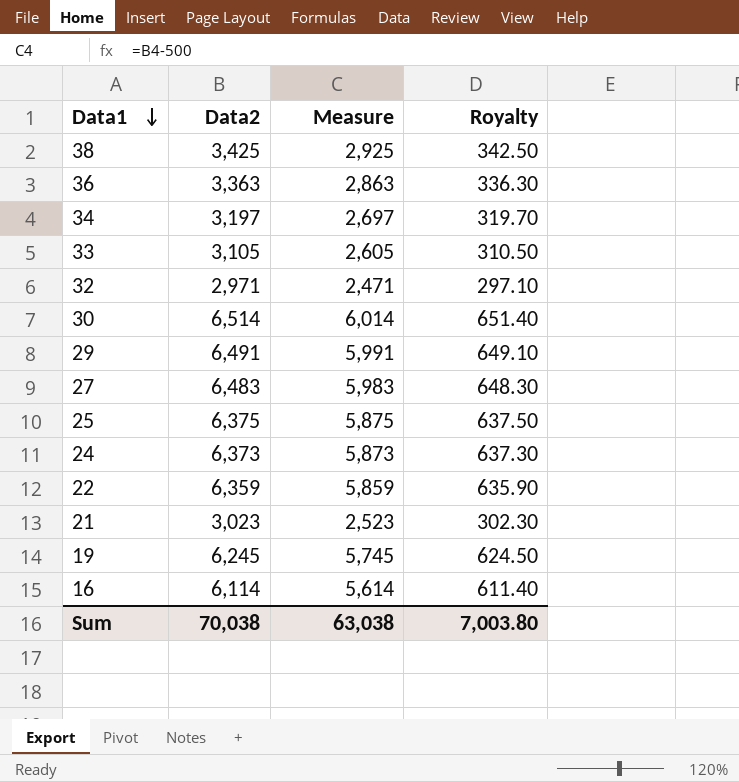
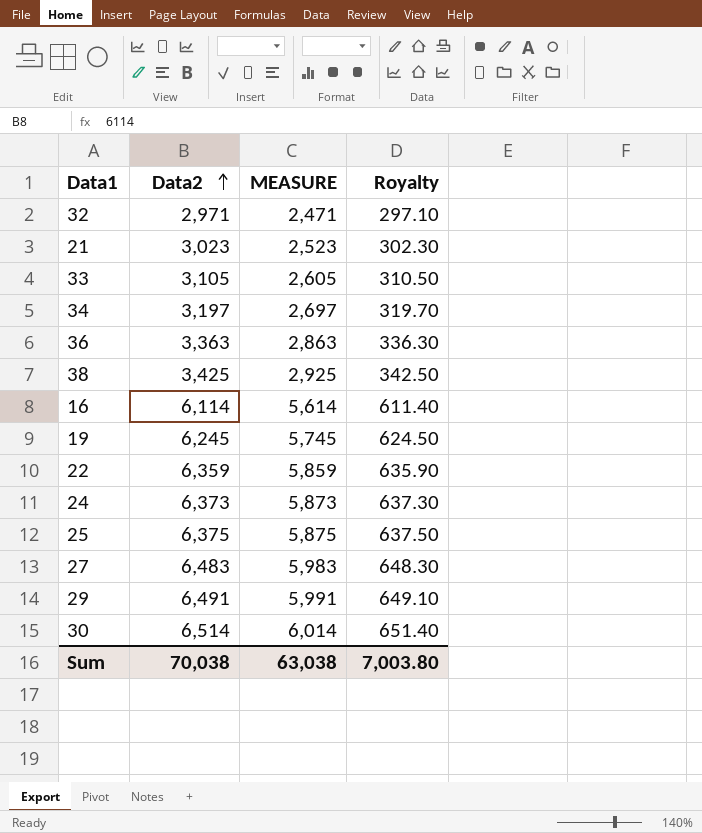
row order: Data1 descending -> Data2 ascending
column name: Measure -> MEASURE

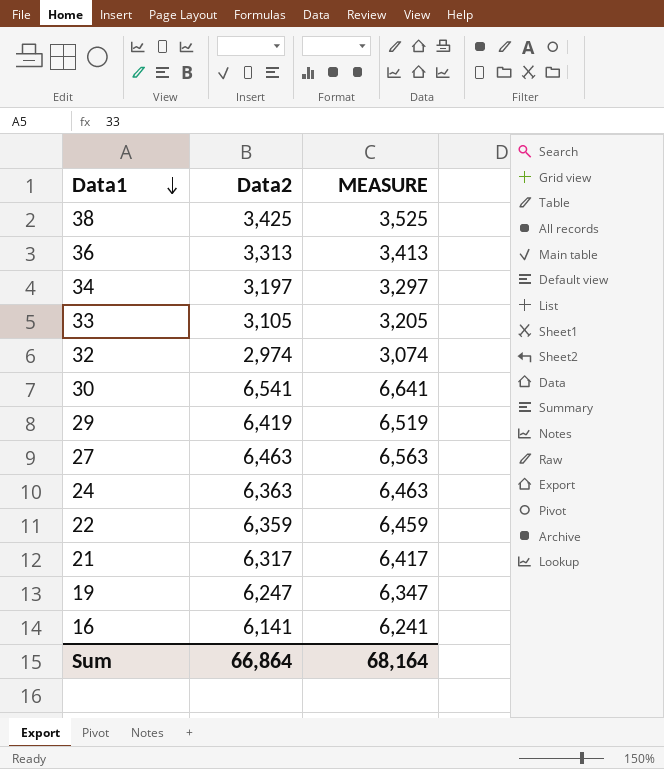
row order: Data2 ascending -> Data1 descending
column Royalty | formula: [Data2] * 0.1 -> none
column MEASURE | formula: [Data2] - 500 -> [Data2] + 100
row 25: 6,375 | 5,875 | 637.50 -> none
36 | Data2: 3,363 -> 3,313
32 | Data2: 2,971 -> 2,974
30 | Data2: 6,514 -> 6,541
29 | Data2: 6,491 -> 6,419
27 | Data2: 6,483 -> 6,463
24 | Data2: 6,373 -> 6,363
21 | Data2: 3,023 -> 6,317
19 | Data2: 6,245 -> 6,247
16 | Data2: 6,114 -> 6,141
Sum | Data2: 70,038 -> 66,864
Sum | MEASURE: 63,038 -> 68,164

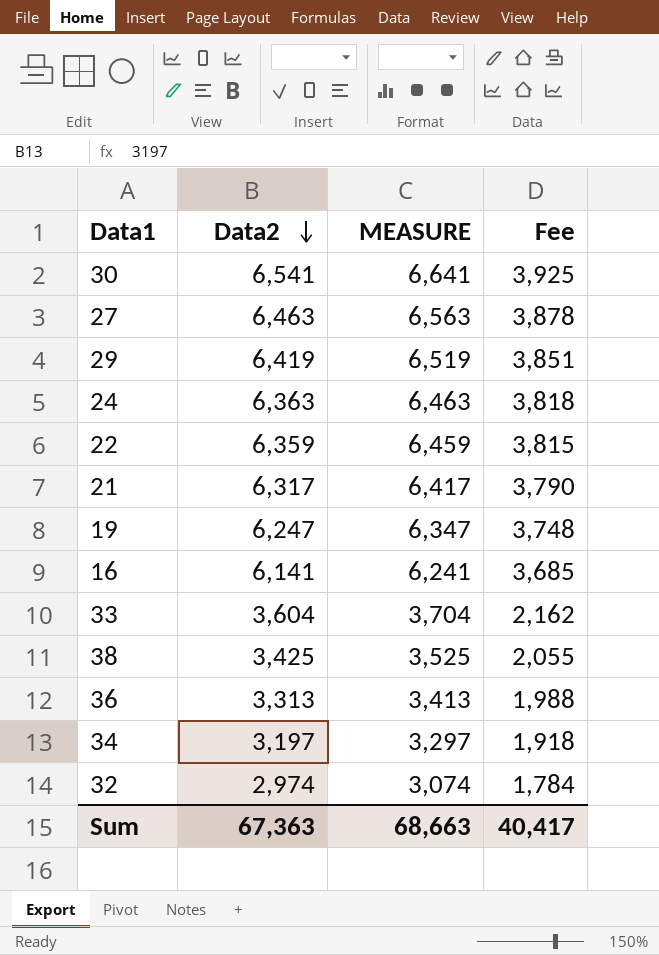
row order: Data1 descending -> Data2 descending
column Fee | formula: none -> [Data2] * 0.6
33 | Data2: 3,105 -> 3,604
33 | MEASURE: 3,205 -> 3,704
Sum | Data2: 66,864 -> 67,363
Sum | MEASURE: 68,164 -> 68,663

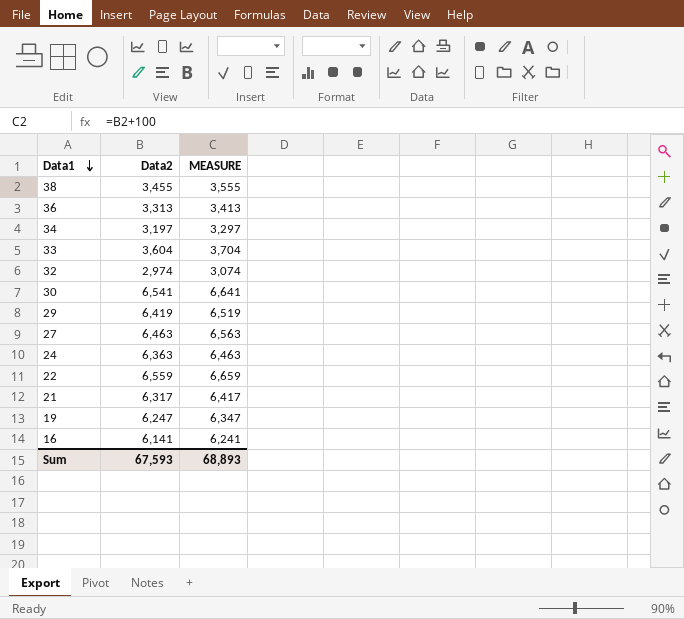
row order: Data2 descending -> Data1 descending
column Fee | formula: [Data2] * 0.6 -> none
38 | Data2: 3,425 -> 3,455
38 | MEASURE: 3,525 -> 3,555
22 | Data2: 6,359 -> 6,559
22 | MEASURE: 6,459 -> 6,659
Sum | Data2: 67,363 -> 67,593
Sum | MEASURE: 68,663 -> 68,893

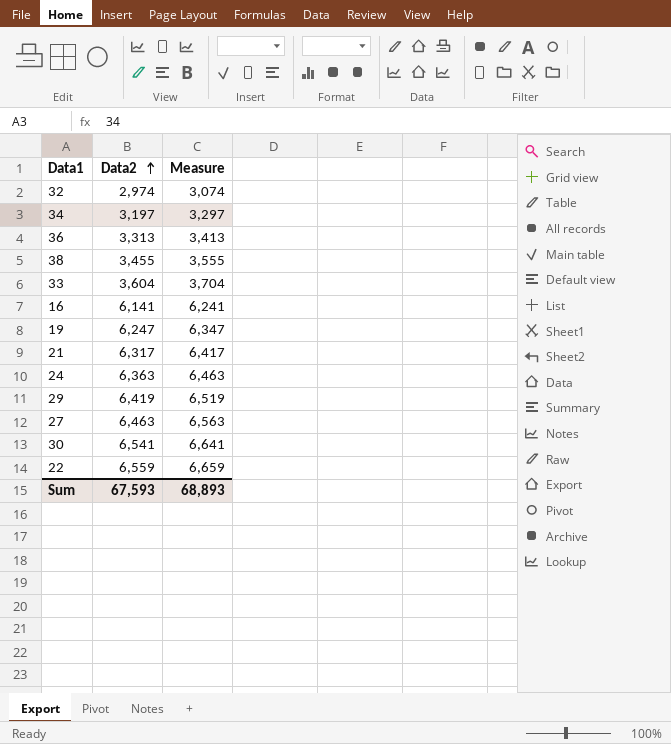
row order: Data1 descending -> Data2 ascending
column name: MEASURE -> Measure

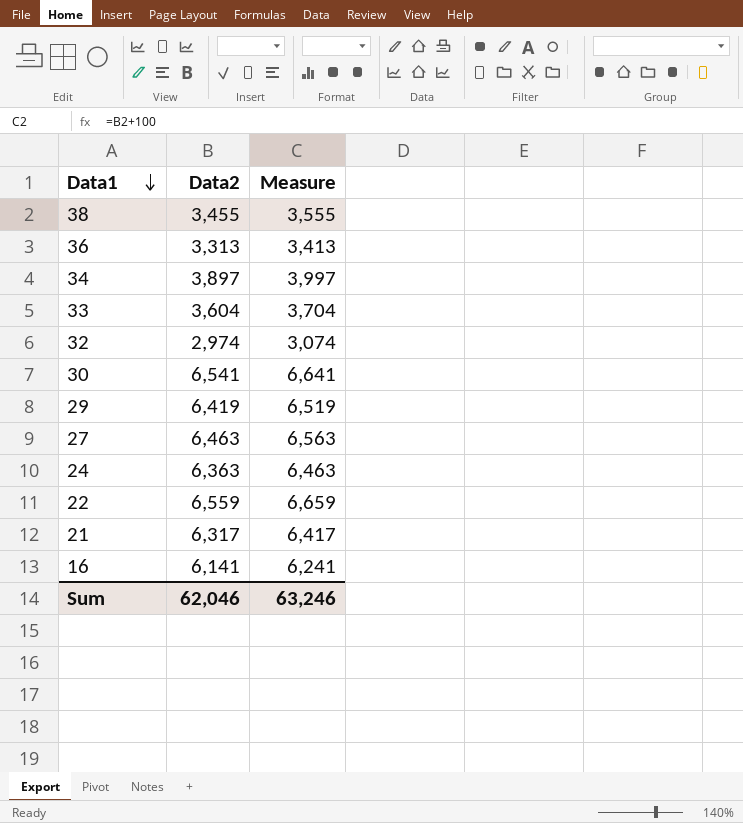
row order: Data2 ascending -> Data1 descending
row 19: 6,247 | 6,347 -> none
34 | Data2: 3,197 -> 3,897
34 | Measure: 3,297 -> 3,997
Sum | Data2: 67,593 -> 62,046
Sum | Measure: 68,893 -> 63,246

